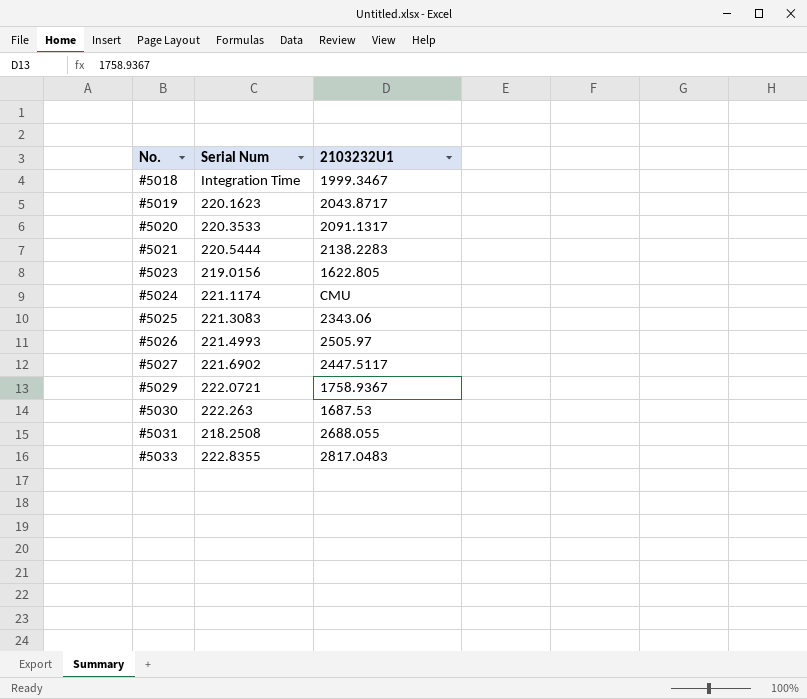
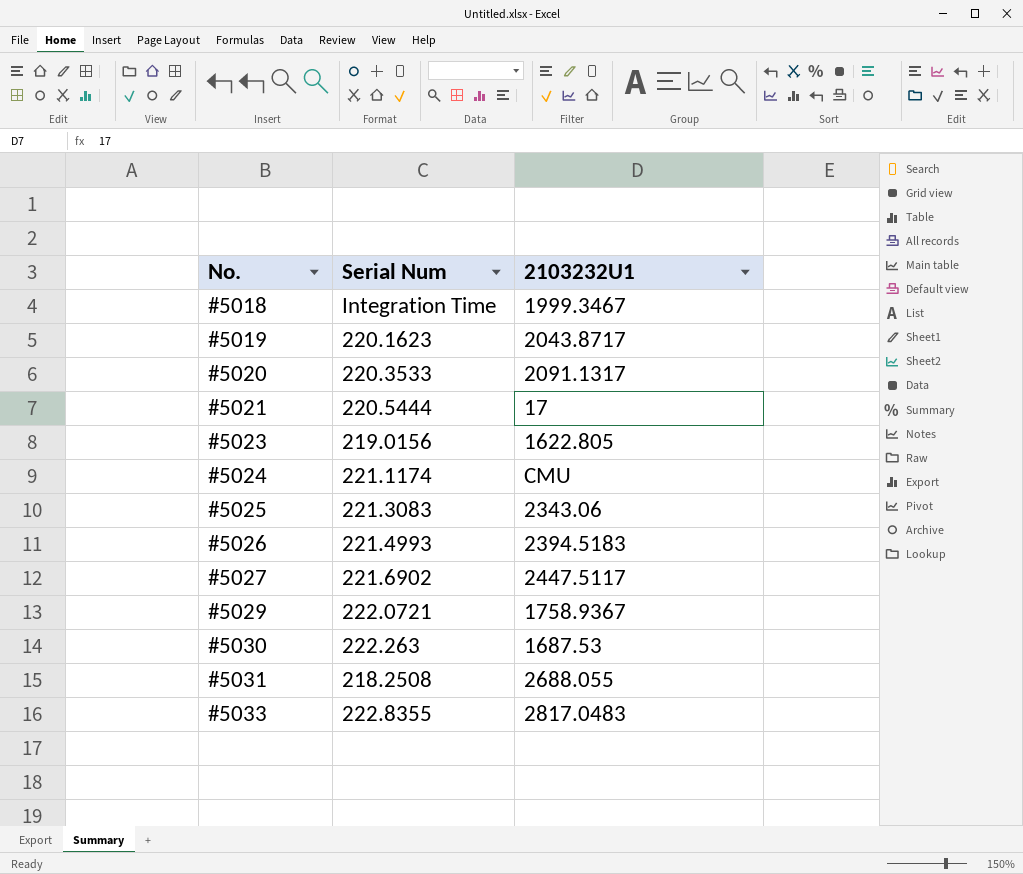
#5021 | 2103232U1: 2138.2283 -> 17
#5026 | 2103232U1: 2505.97 -> 2394.5183

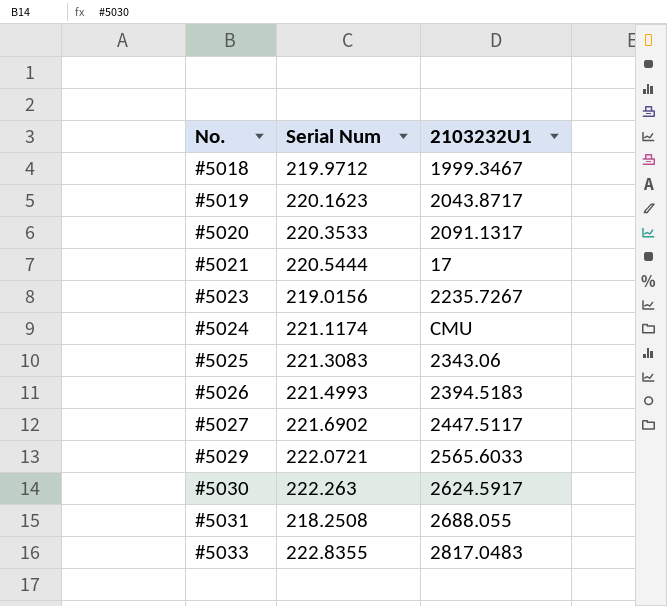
#5018 | Serial Num: Integration Time -> 219.9712
#5023 | 2103232U1: 1622.805 -> 2235.7267
#5029 | 2103232U1: 1758.9367 -> 2565.6033
#5030 | 2103232U1: 1687.53 -> 2624.5917

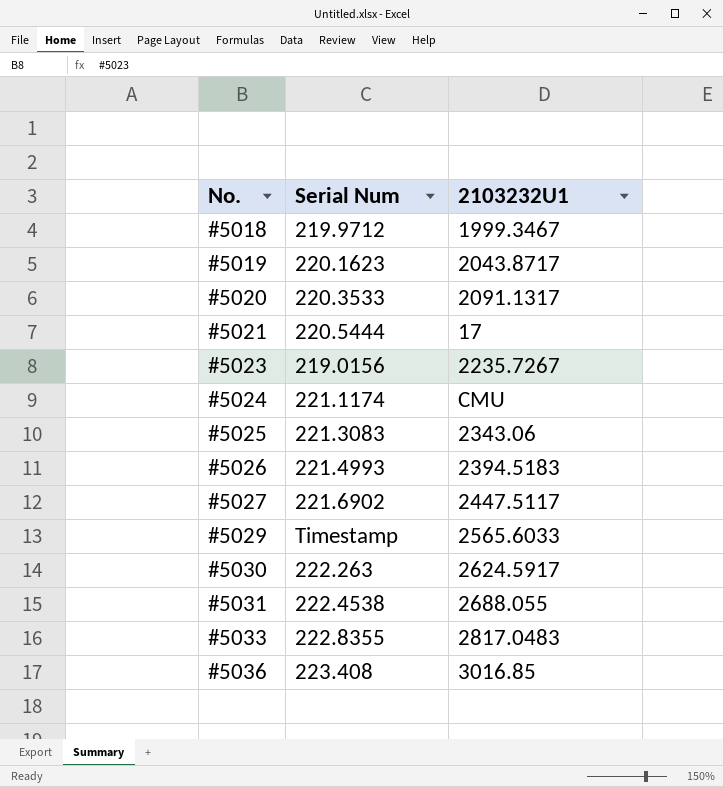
#5029 | Serial Num: 222.0721 -> Timestamp
#5031 | Serial Num: 218.2508 -> 222.4538
row #5036: none -> 223.408 | 3016.85

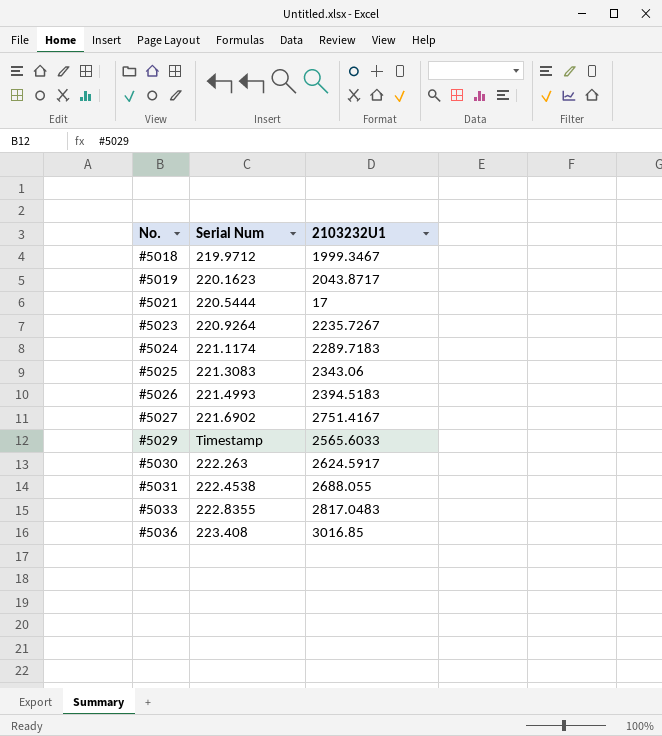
row #5020: 220.3533 | 2091.1317 -> none
#5023 | Serial Num: 219.0156 -> 220.9264
#5024 | 2103232U1: CMU -> 2289.7183
#5027 | 2103232U1: 2447.5117 -> 2751.4167

